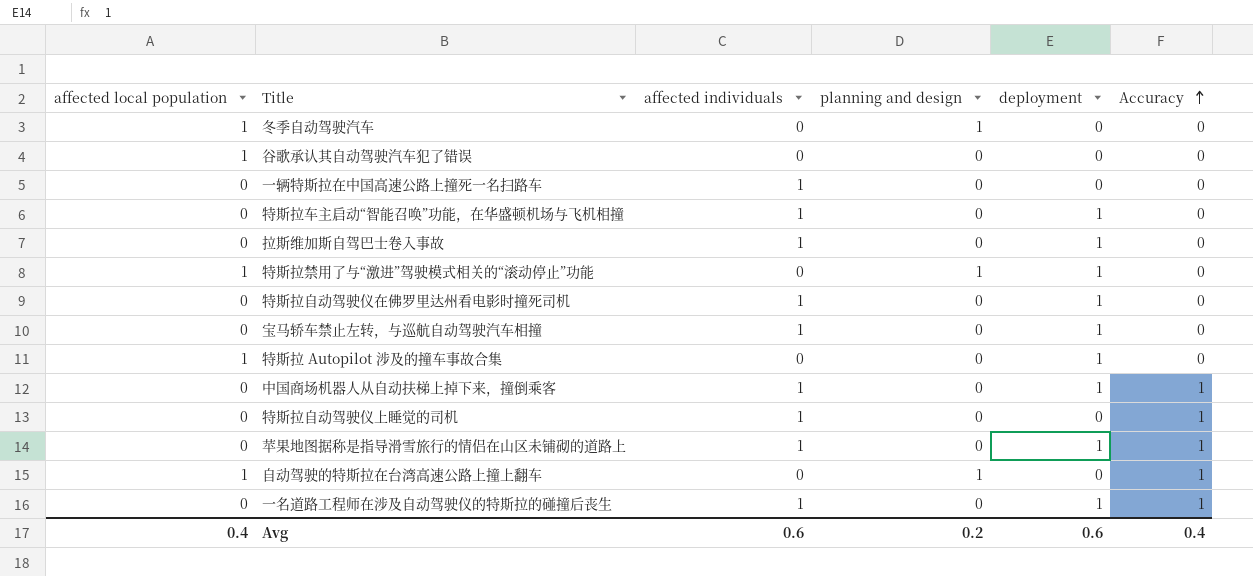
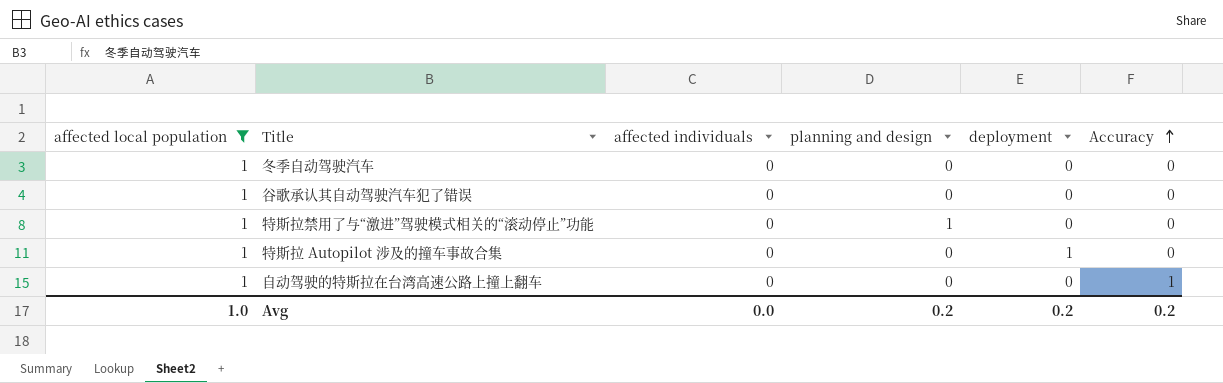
filter: none -> affected local population = 1
冬季自动驾驶汽车 | planning and design: 1 -> 0
特斯拉禁用了与“激进”驾驶模式相关的“滚动停止”功能 | deployment: 1 -> 0
自动驾驶的特斯拉在台湾高速公路上撞上翻车 | planning and design: 1 -> 0
Avg | affected local population: 0.4 -> 1.0
Avg | affected individuals: 0.6 -> 0.0
Avg | deployment: 0.6 -> 0.2
Avg | Accuracy: 0.4 -> 0.2

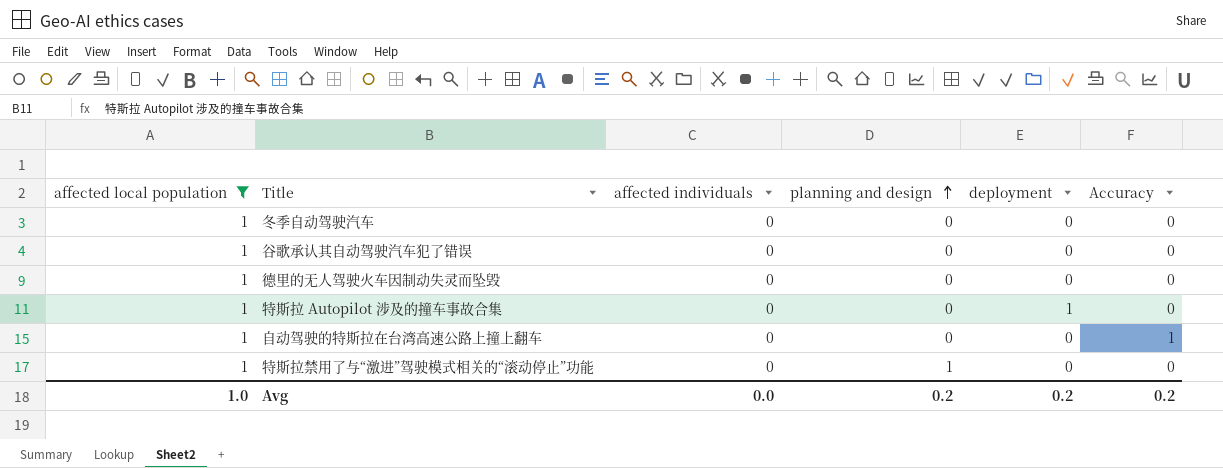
row order: Accuracy ascending -> planning and design ascending
row 德里的无人驾驶火车因制动失灵而坠毁: none -> 1 | 0 | 0 | 0 | 0

